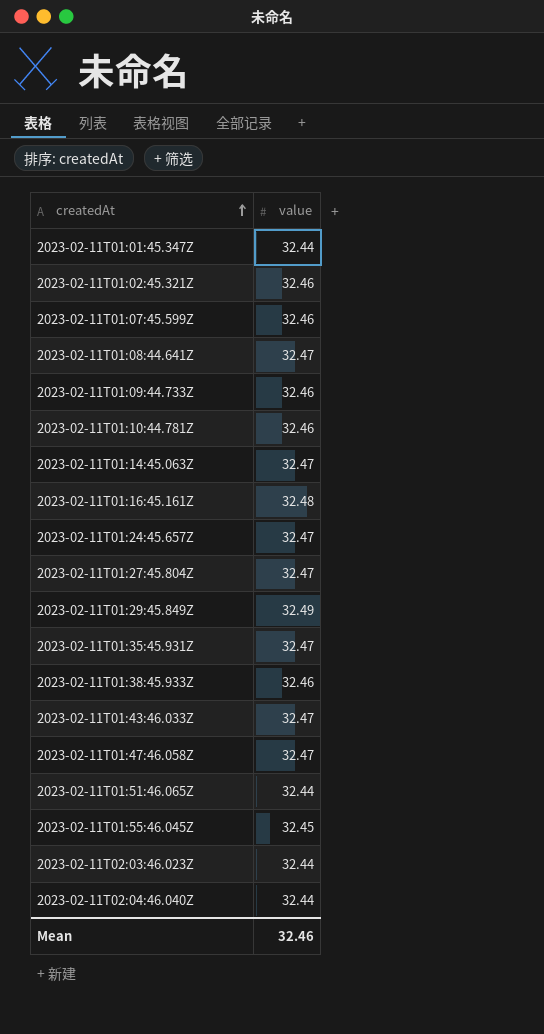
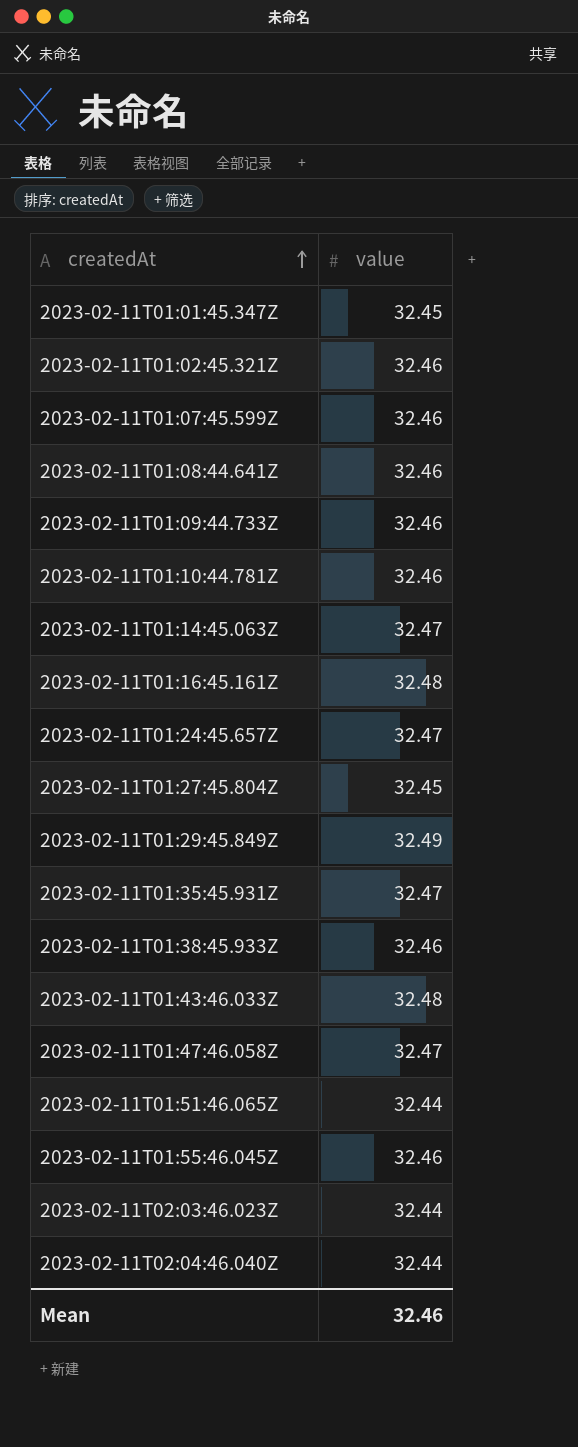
2023-02-11T01:01:45.347Z | value: 32.44 -> 32.45
2023-02-11T01:08:44.641Z | value: 32.47 -> 32.46
2023-02-11T01:27:45.804Z | value: 32.47 -> 32.45
2023-02-11T01:43:46.033Z | value: 32.47 -> 32.48
2023-02-11T01:55:46.045Z | value: 32.45 -> 32.46

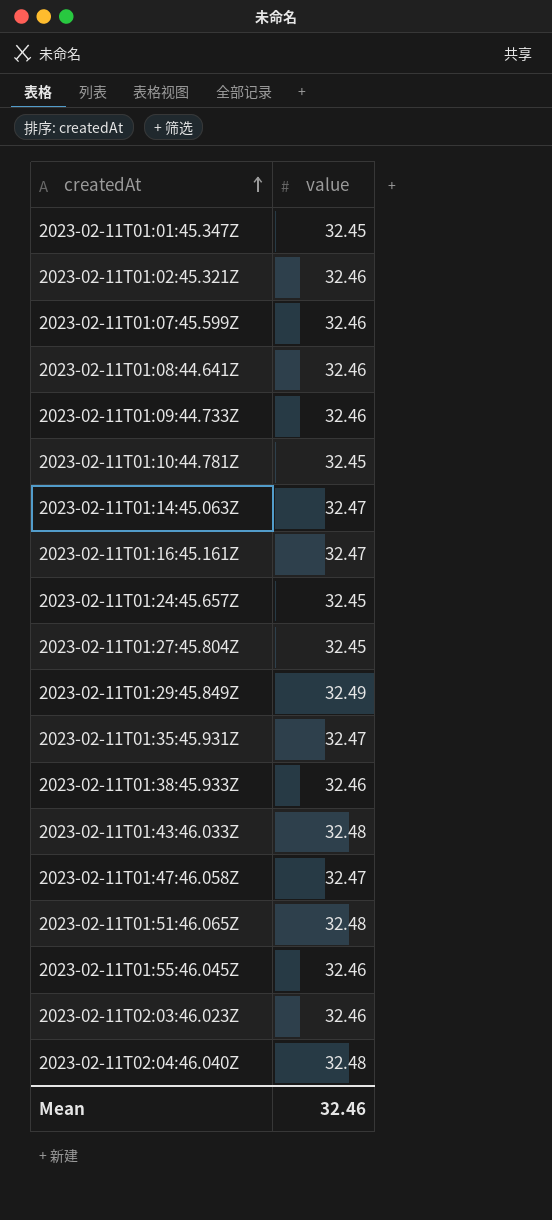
2023-02-11T01:10:44.781Z | value: 32.46 -> 32.45
2023-02-11T01:16:45.161Z | value: 32.48 -> 32.47
2023-02-11T01:24:45.657Z | value: 32.47 -> 32.45
2023-02-11T01:51:46.065Z | value: 32.44 -> 32.48
2023-02-11T02:03:46.023Z | value: 32.44 -> 32.46
2023-02-11T02:04:46.040Z | value: 32.44 -> 32.48

